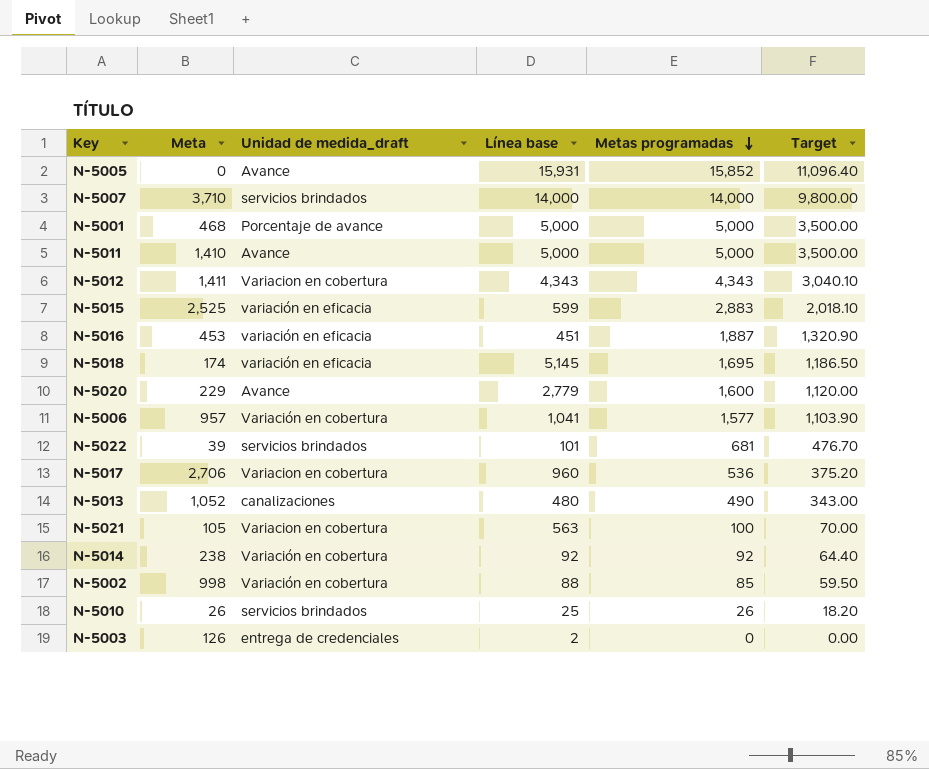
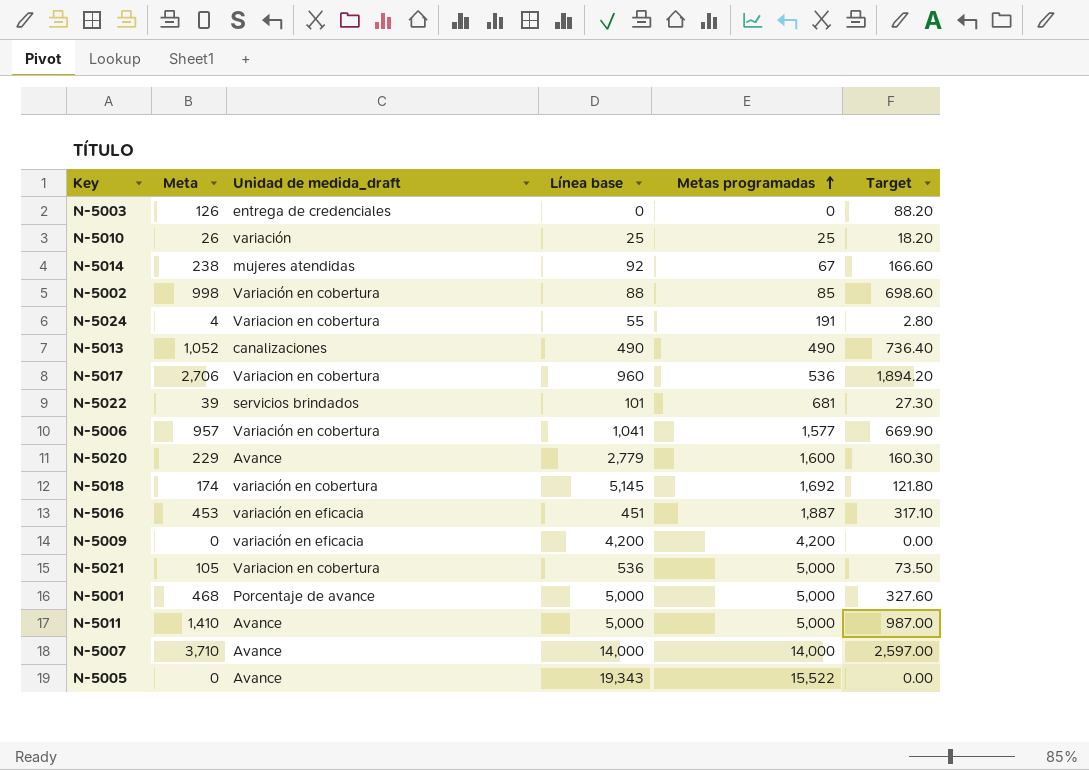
row order: Metas programadas descending -> Metas programadas ascending
column Target | formula: [Metas programadas] * 0.7 -> [Meta] * 0.7
row N-5012: 1,411 | Variacion en cobertura | 4,343 | 4,343 | 3,040.10 -> none
row N-5015: 2,525 | variación en eficacia | 599 | 2,883 | 2,018.10 -> none
N-5003 | Línea base: 2 -> 0
N-5010 | Unidad de medida_draft: servicios brindados -> variación
N-5010 | Metas programadas: 26 -> 25
N-5014 | Unidad de medida_draft: Variación en cobertura -> mujeres atendidas
N-5014 | Metas programadas: 92 -> 67
row N-5024: none -> 4 | Variacion en cobertura | 55 | 191 | 2.80
N-5013 | Línea base: 480 -> 490
N-5018 | Unidad de medida_draft: variación en eficacia -> variación en cobertura
N-5018 | Metas programadas: 1,695 -> 1,692
row N-5009: none -> 0 | variación en eficacia | 4,200 | 4,200 | 0.00
N-5021 | Línea base: 563 -> 536
N-5021 | Metas programadas: 100 -> 5,000
N-5007 | Unidad de medida_draft: servicios brindados -> Avance
N-5005 | Línea base: 15,931 -> 19,343
N-5005 | Metas programadas: 15,852 -> 15,522

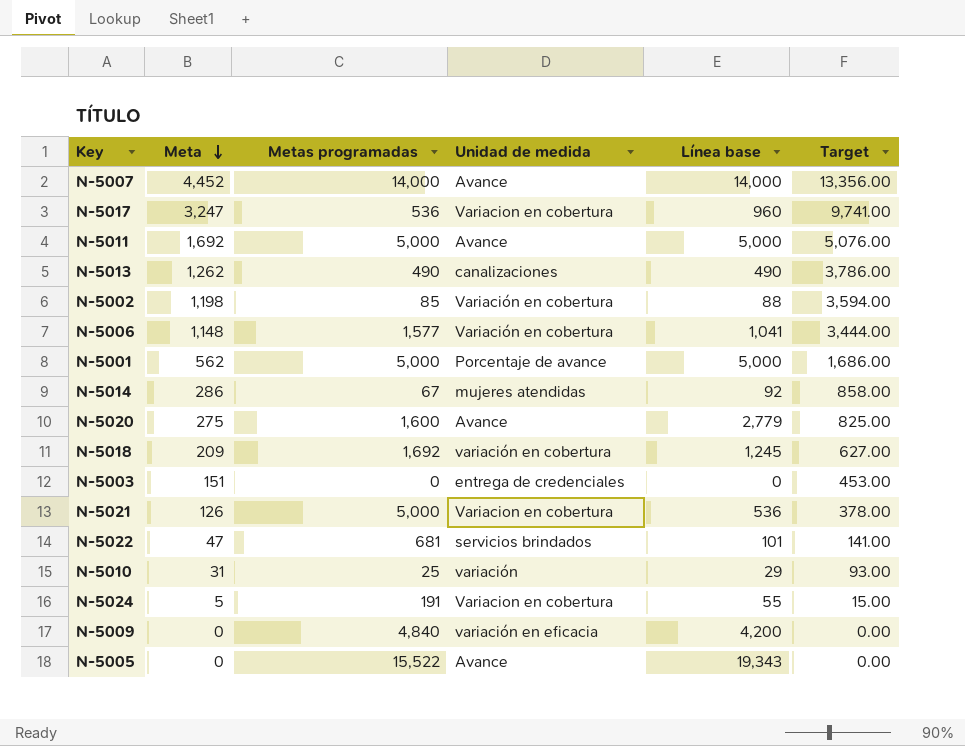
row order: Metas programadas ascending -> Meta descending
column Metas programadas | position: 5 -> 3
column name: Unidad de medida_draft -> Unidad de medida
column Target | formula: [Meta] * 0.7 -> [Meta] * 3
row N-5016: 453 | variación en eficacia | 451 | 1,887 | 317.10 -> none
N-5007 | Meta: 3,710 -> 4,452
N-5017 | Meta: 2,706 -> 3,247
N-5011 | Meta: 1,410 -> 1,692
N-5013 | Meta: 1,052 -> 1,262
N-5002 | Meta: 998 -> 1,198
N-5006 | Meta: 957 -> 1,148
N-5001 | Meta: 468 -> 562
N-5014 | Meta: 238 -> 286
N-5020 | Meta: 229 -> 275
N-5018 | Meta: 174 -> 209
N-5018 | Línea base: 5,145 -> 1,245
N-5003 | Meta: 126 -> 151
N-5021 | Meta: 105 -> 126
N-5022 | Meta: 39 -> 47
N-5010 | Meta: 26 -> 31
N-5010 | Línea base: 25 -> 29
N-5024 | Meta: 4 -> 5
N-5009 | Metas programadas: 4,200 -> 4,840

